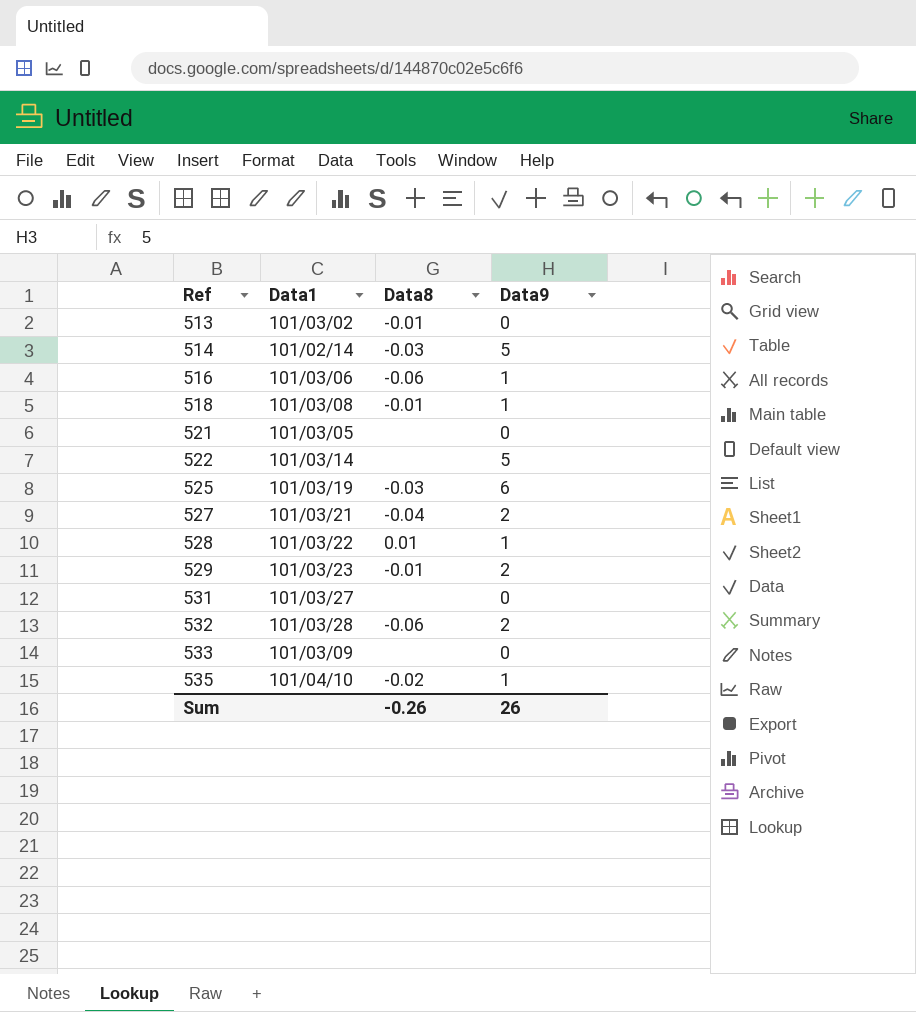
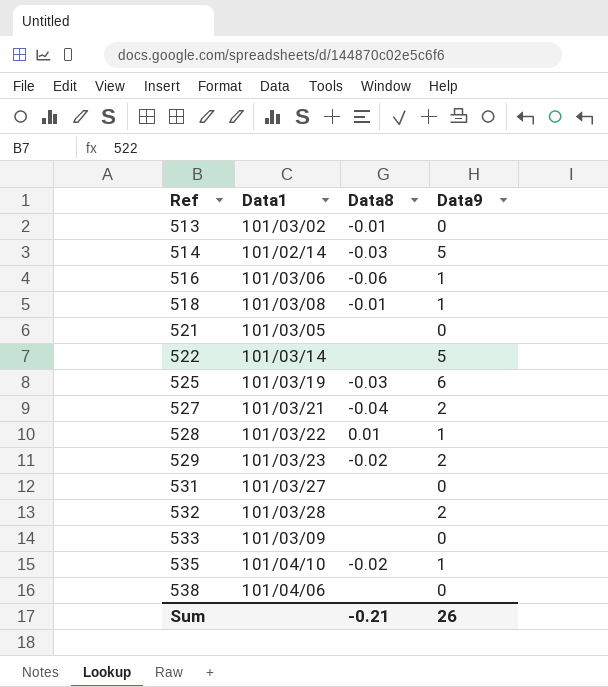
529 | Data8: -0.01 -> -0.02
532 | Data8: -0.06 -> none
row 538: none -> 101/04/06 | none | 0
Sum | Data8: -0.26 -> -0.21

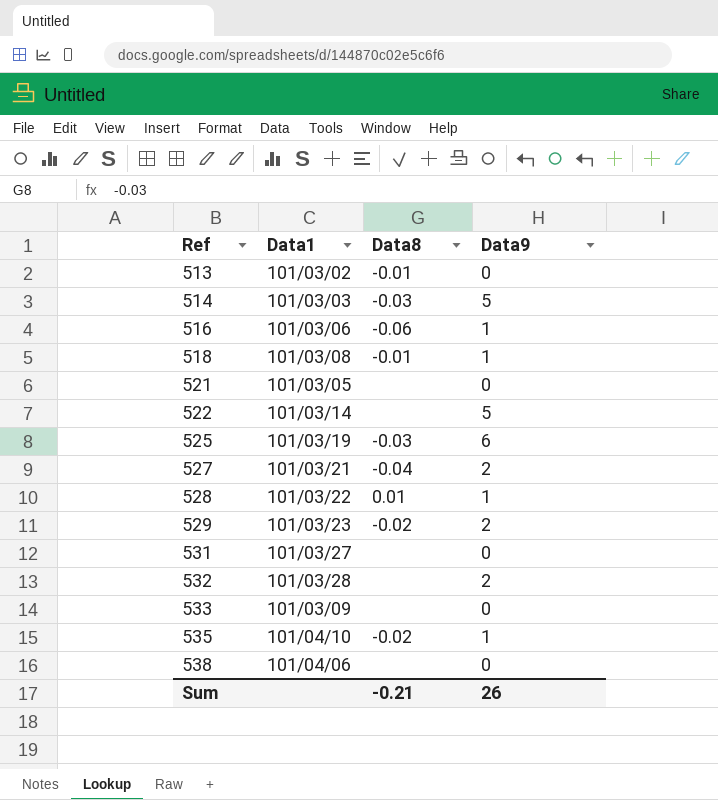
514 | Data1: 101/02/14 -> 101/03/03

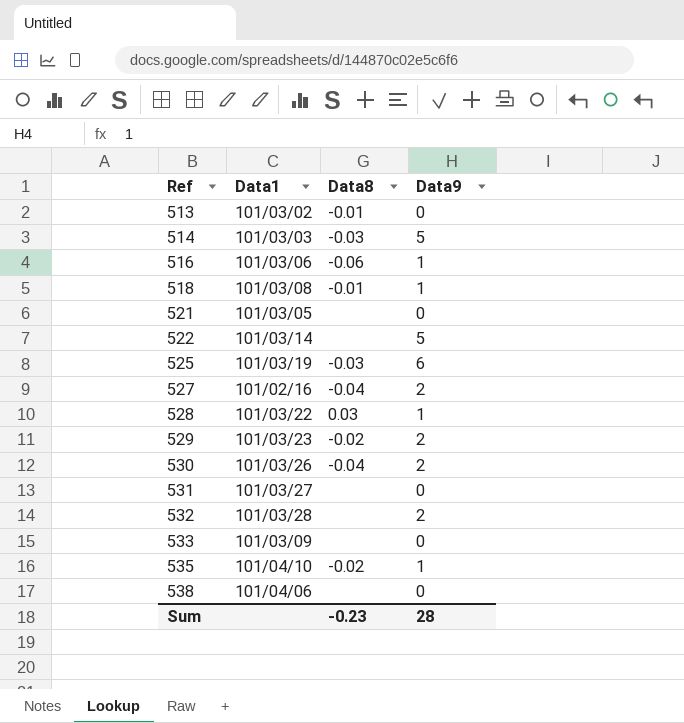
527 | Data1: 101/03/21 -> 101/02/16
528 | Data8: 0.01 -> 0.03
row 530: none -> 101/03/26 | -0.04 | 2
Sum | Data8: -0.21 -> -0.23
Sum | Data9: 26 -> 28

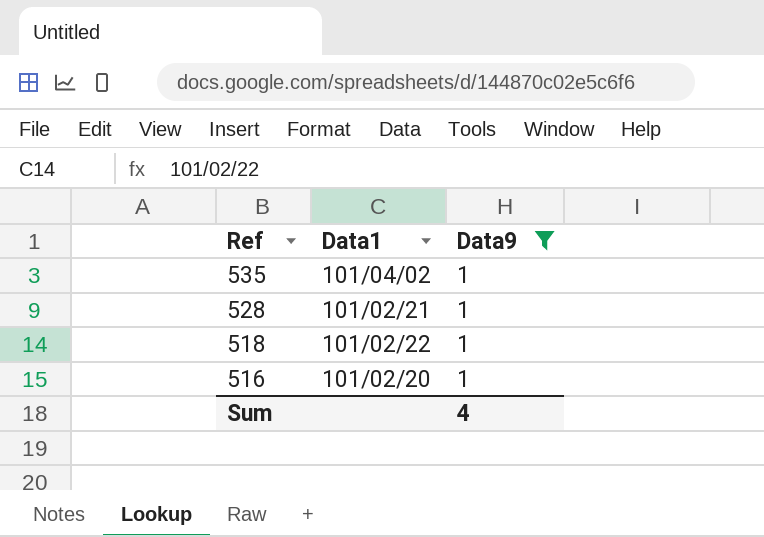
filter: none -> Data9 = 1
row order: Ref ascending -> Ref descending
column Data8 | position: 3 -> none
535 | Data1: 101/04/10 -> 101/04/02
528 | Data1: 101/03/22 -> 101/02/21
518 | Data1: 101/03/08 -> 101/02/22
516 | Data1: 101/03/06 -> 101/02/20
Sum | Data9: 28 -> 4

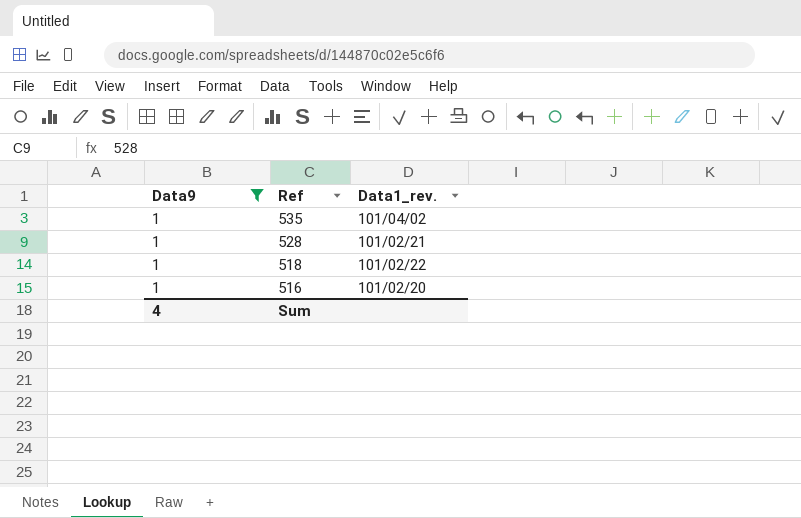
column Data9 | position: 3 -> 1
column name: Data1 -> Data1_rev.

